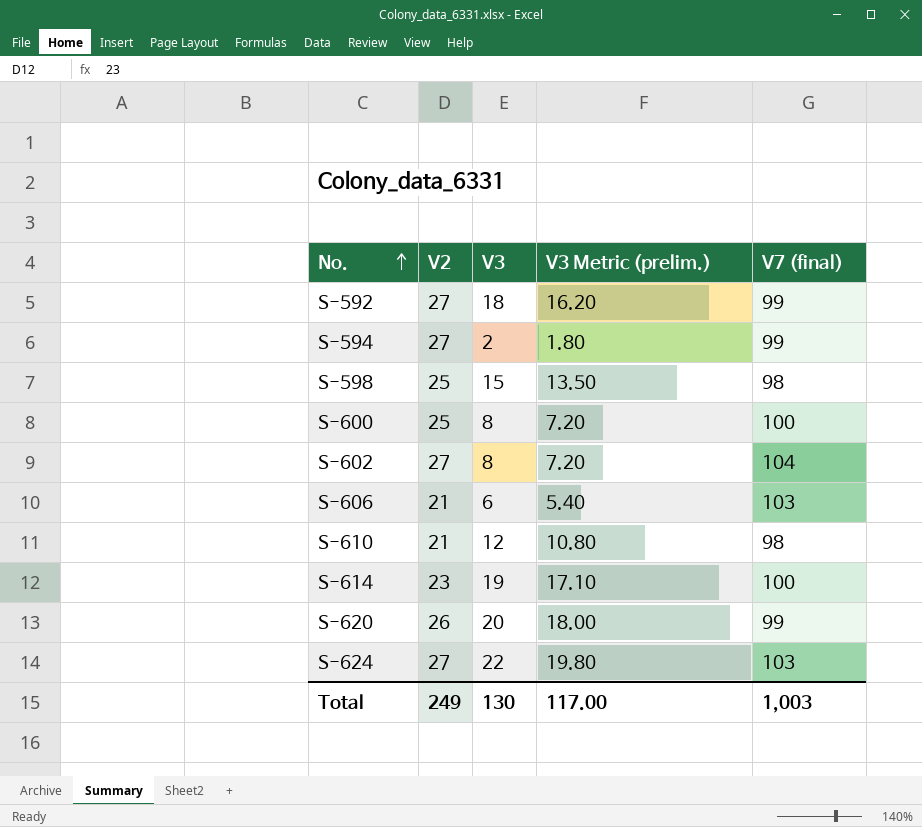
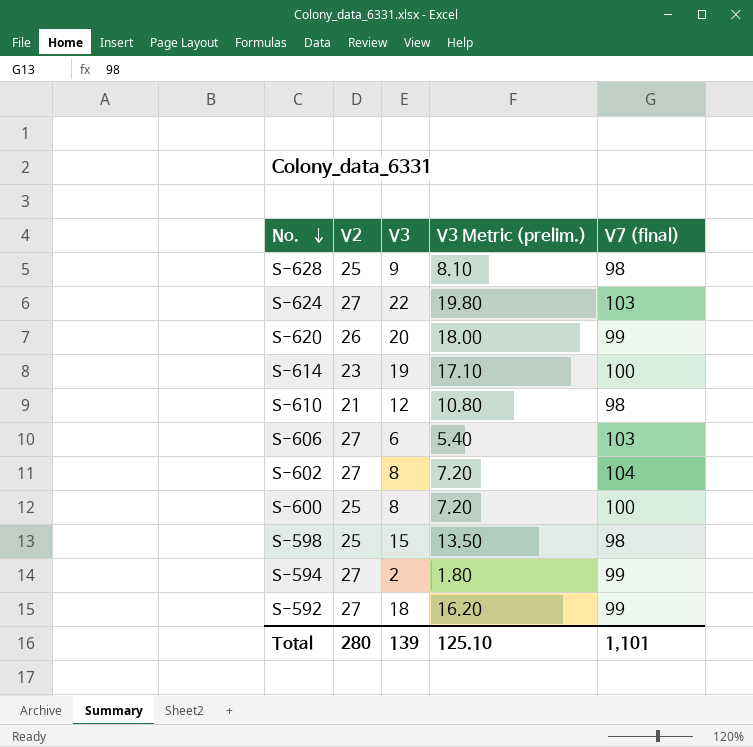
row order: No. ascending -> No. descending
row S-628: none -> 25 | 9 | 8.10 | 98
S-606 | V2: 21 -> 27
Total | V2: 249 -> 280
Total | V3: 130 -> 139
Total | V3 Metric (prelim.): 117.00 -> 125.10
Total | V7 (final): 1,003 -> 1,101

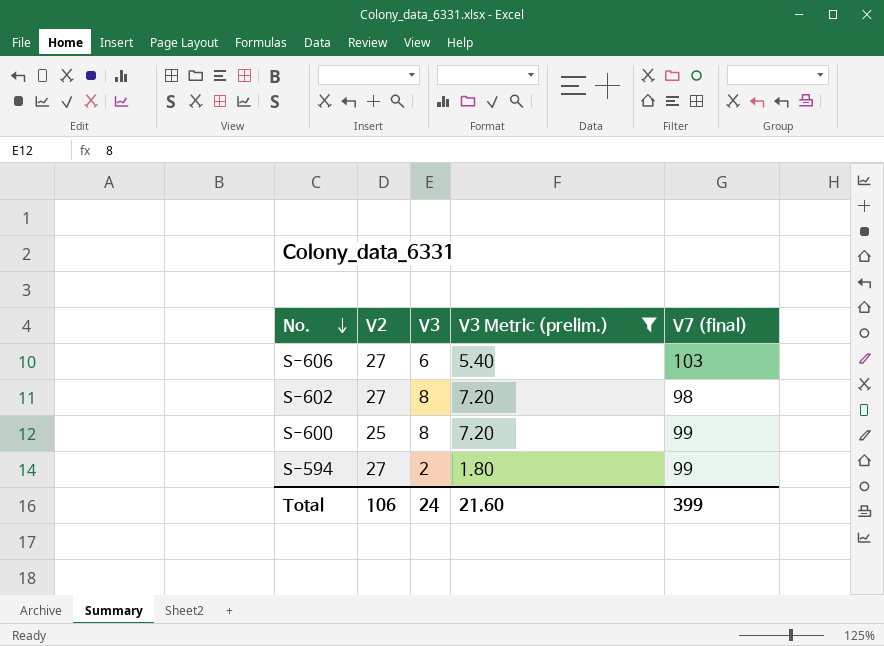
filter: none -> V3 Metric (prelim.) <= 7.20
S-602 | V7 (final): 104 -> 98
S-600 | V7 (final): 100 -> 99
Total | V2: 280 -> 106
Total | V3: 139 -> 24
Total | V3 Metric (prelim.): 125.10 -> 21.60
Total | V7 (final): 1,101 -> 399

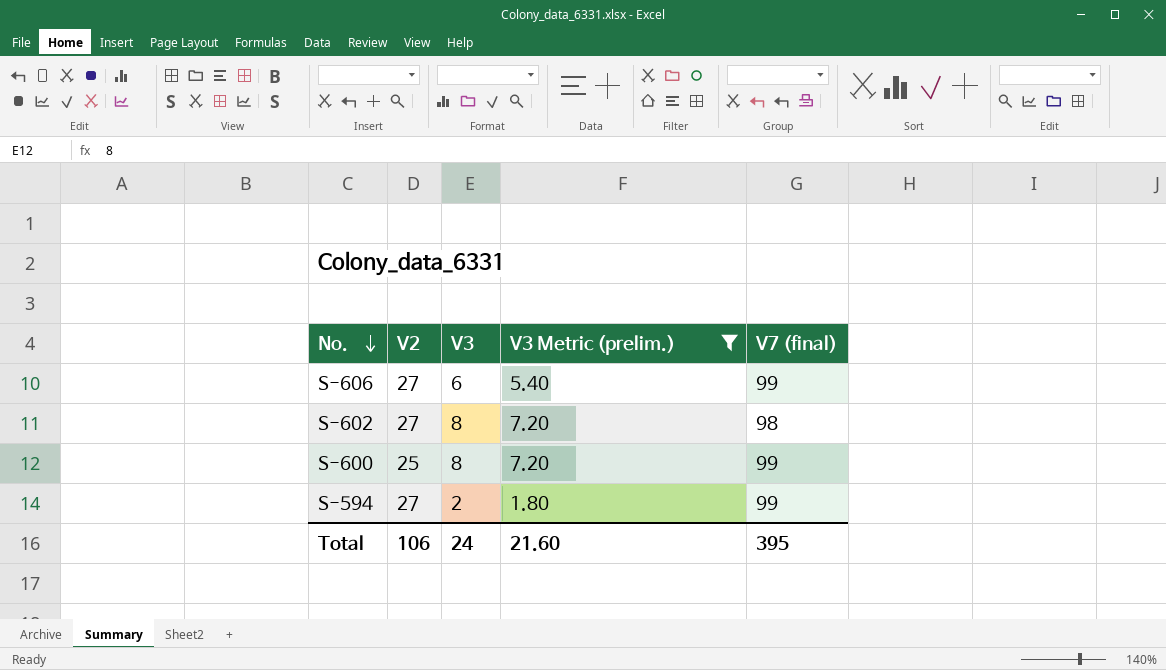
S-606 | V7 (final): 103 -> 99
Total | V7 (final): 399 -> 395

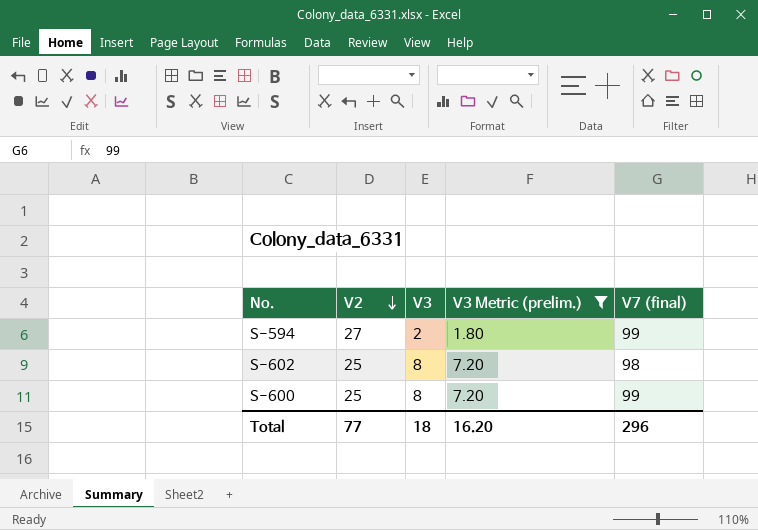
row order: No. descending -> V2 descending
row S-606: 27 | 6 | 5.40 | 99 -> none
S-602 | V2: 27 -> 25
Total | V2: 106 -> 77
Total | V3: 24 -> 18
Total | V3 Metric (prelim.): 21.60 -> 16.20
Total | V7 (final): 395 -> 296

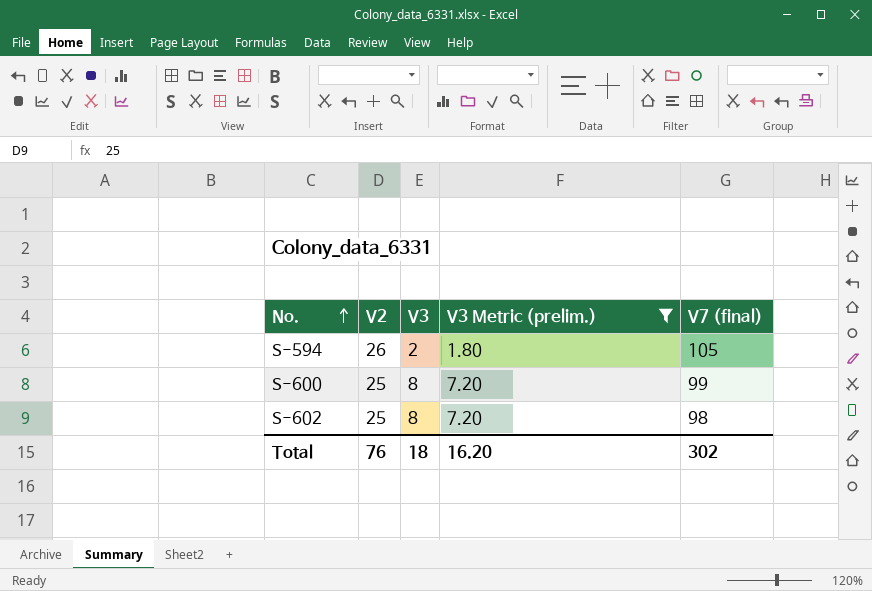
row order: V2 descending -> No. ascending
S-594 | V2: 27 -> 26
S-594 | V7 (final): 99 -> 105
Total | V2: 77 -> 76
Total | V7 (final): 296 -> 302

